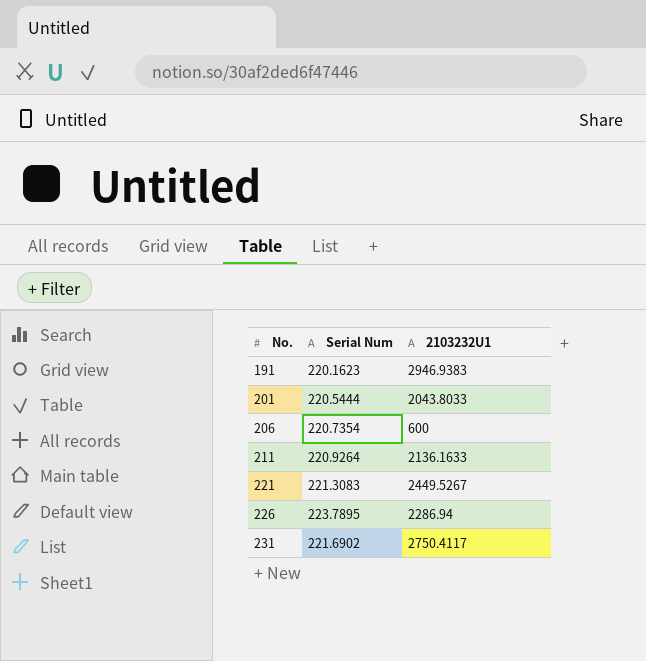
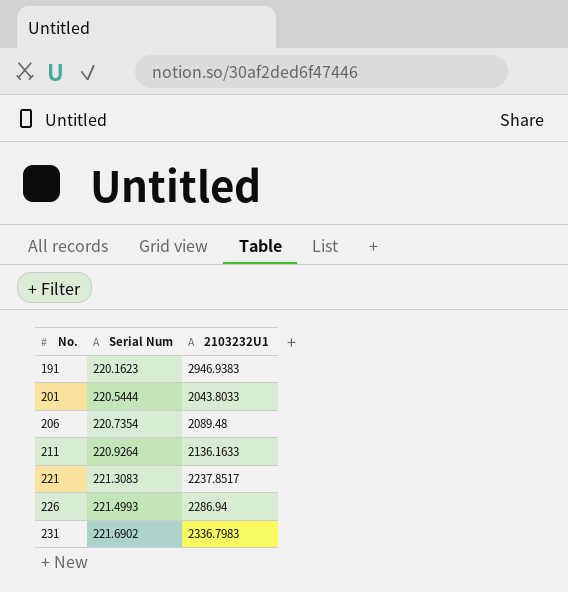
206 | 2103232U1: 600 -> 2089.48
221 | 2103232U1: 2449.5267 -> 2237.8517
226 | Serial Num: 223.7895 -> 221.4993
231 | 2103232U1: 2750.4117 -> 2336.7983

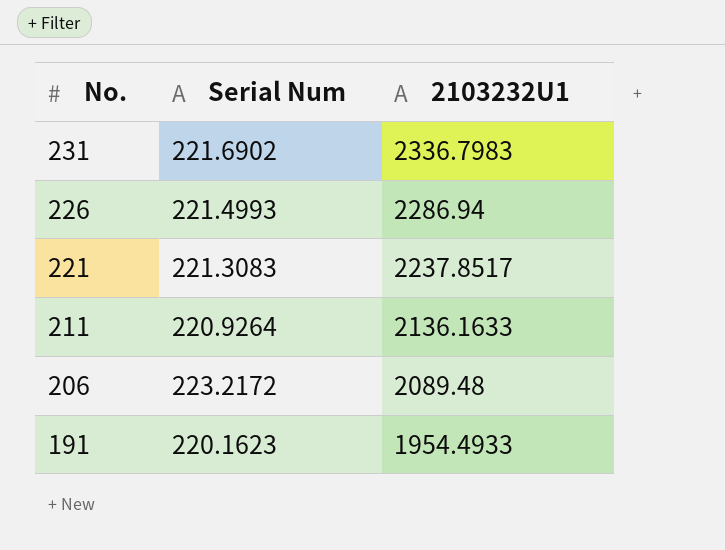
row order: No. ascending -> No. descending
row 201: 220.5444 | 2043.8033 -> none
206 | Serial Num: 220.7354 -> 223.2172
191 | 2103232U1: 2946.9383 -> 1954.4933

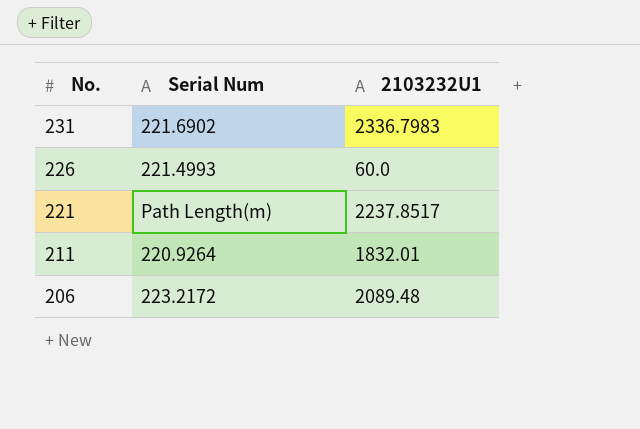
row 191: 220.1623 | 1954.4933 -> none
226 | 2103232U1: 2286.94 -> 60.0
221 | Serial Num: 221.3083 -> Path Length(m)
211 | 2103232U1: 2136.1633 -> 1832.01

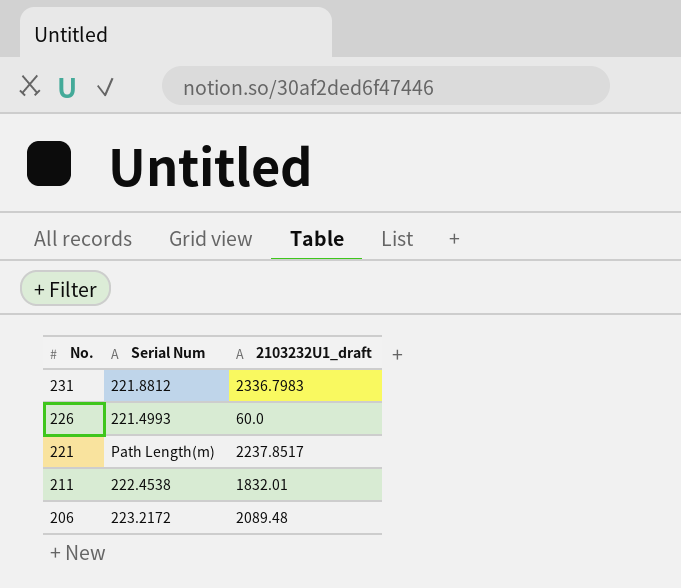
column name: 2103232U1 -> 2103232U1_draft
231 | Serial Num: 221.6902 -> 221.8812
211 | Serial Num: 220.9264 -> 222.4538

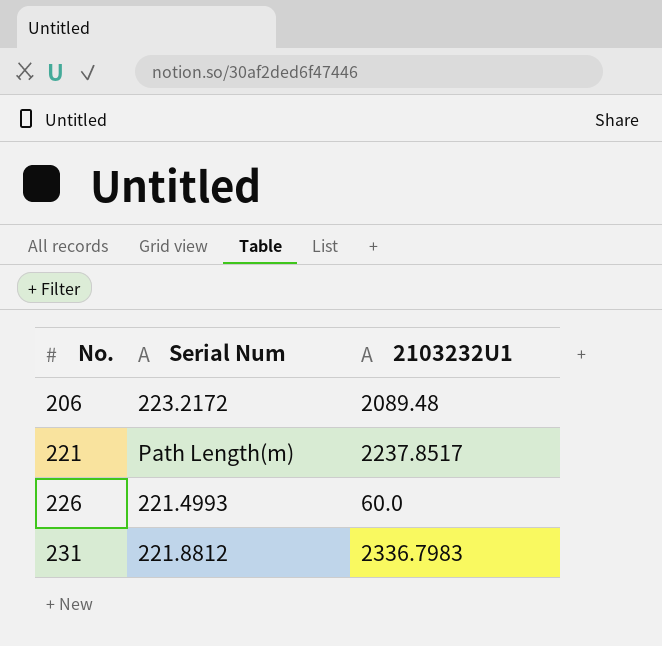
row order: No. descending -> No. ascending
column name: 2103232U1_draft -> 2103232U1
row 211: 222.4538 | 1832.01 -> none

